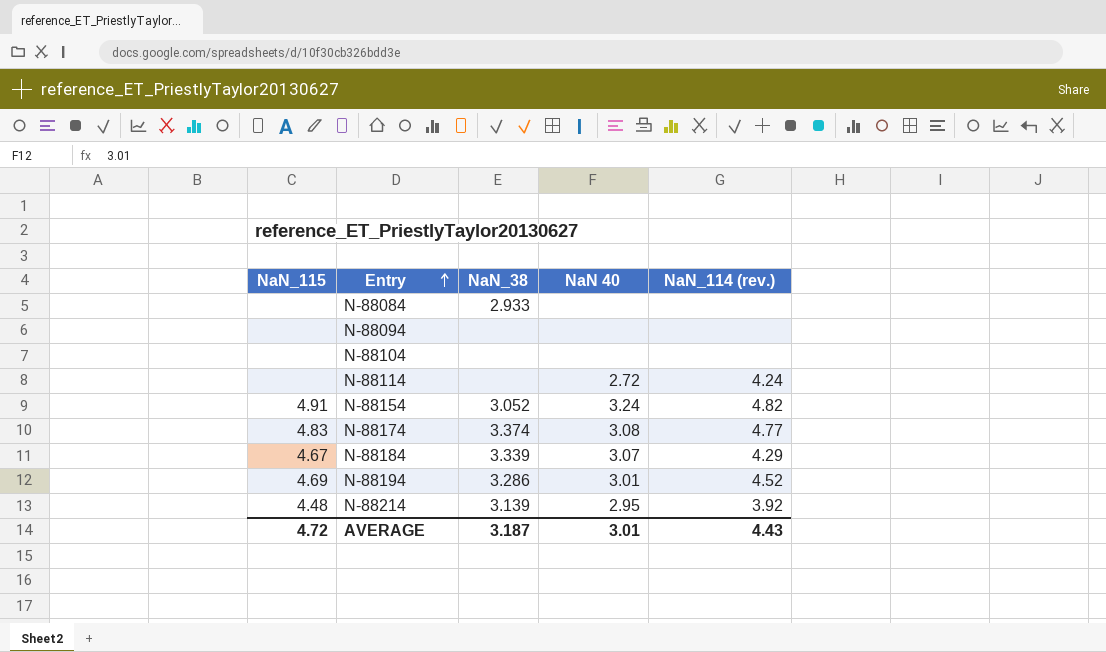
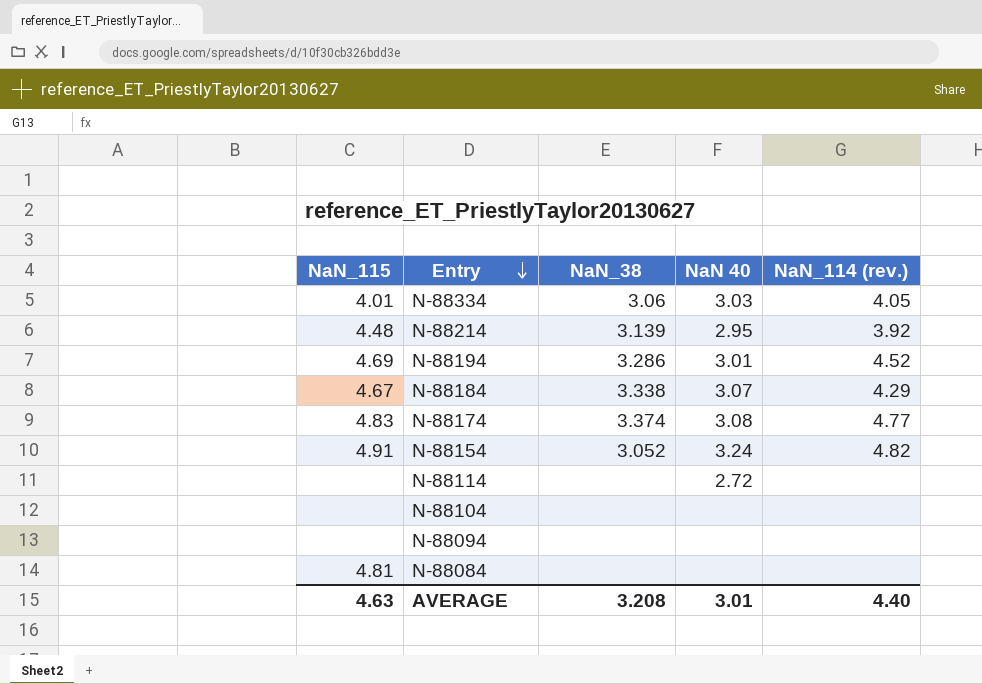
row order: Entry ascending -> Entry descending
row N-88334: none -> 4.01 | 3.06 | 3.03 | 4.05
N-88184 | NaN_38: 3.339 -> 3.338
N-88114 | NaN_114 (rev.): 4.24 -> none
N-88084 | NaN_115: none -> 4.81
N-88084 | NaN_38: 2.933 -> none
AVERAGE | NaN_115: 4.72 -> 4.63
AVERAGE | NaN_38: 3.187 -> 3.208
AVERAGE | NaN_114 (rev.): 4.43 -> 4.40

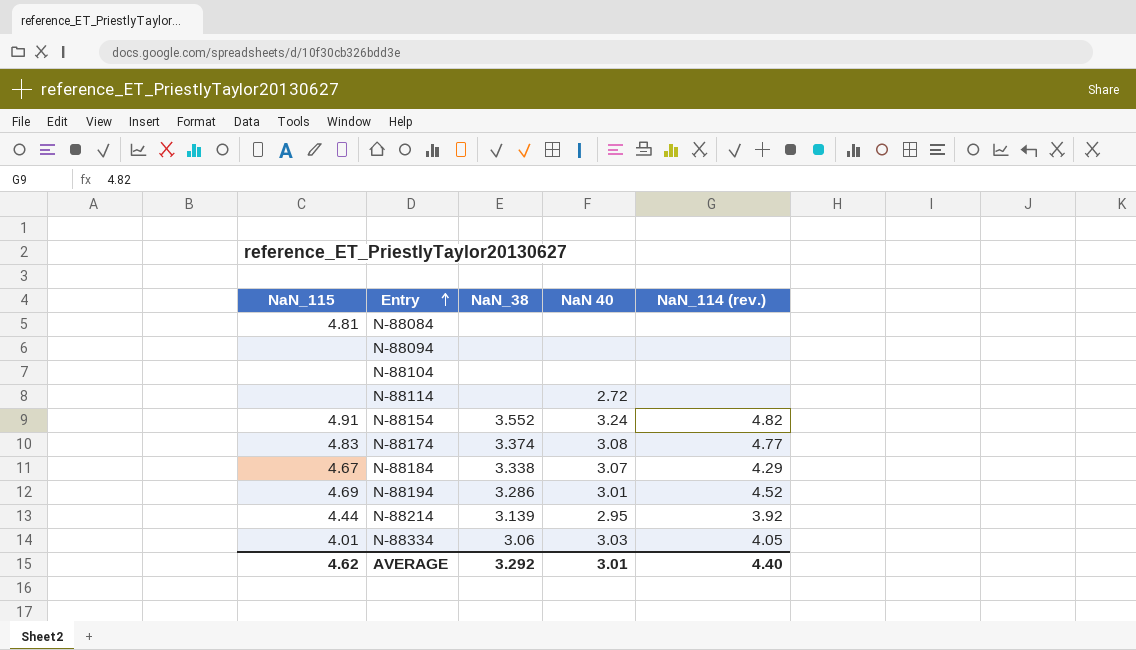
row order: Entry descending -> Entry ascending
N-88154 | NaN_38: 3.052 -> 3.552
N-88214 | NaN_115: 4.48 -> 4.44
AVERAGE | NaN_115: 4.63 -> 4.62
AVERAGE | NaN_38: 3.208 -> 3.292

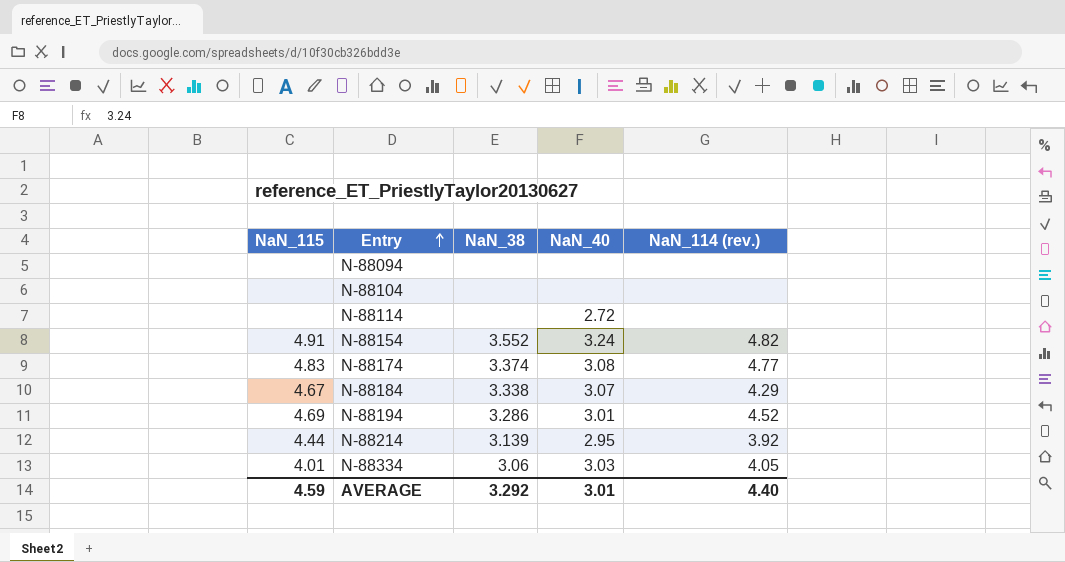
column name: NaN 40 -> NaN_40
row N-88084: 4.81 | none | none | none -> none
AVERAGE | NaN_115: 4.62 -> 4.59

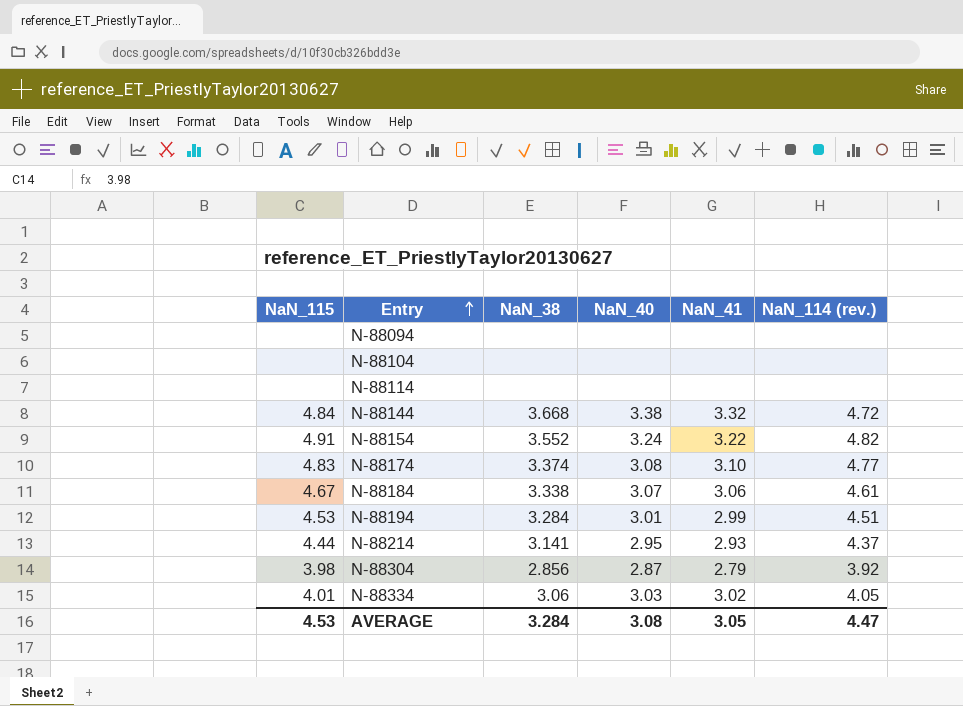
column NaN_41 | position: none -> 5
N-88114 | NaN_40: 2.72 -> none
row N-88144: none -> 4.84 | 3.668 | 3.38 | 3.32 | 4.72
N-88184 | NaN_114 (rev.): 4.29 -> 4.61
N-88194 | NaN_115: 4.69 -> 4.53
N-88194 | NaN_38: 3.286 -> 3.284
N-88194 | NaN_114 (rev.): 4.52 -> 4.51
N-88214 | NaN_38: 3.139 -> 3.141
N-88214 | NaN_114 (rev.): 3.92 -> 4.37
row N-88304: none -> 3.98 | 2.856 | 2.87 | 2.79 | 3.92
AVERAGE | NaN_115: 4.59 -> 4.53
AVERAGE | NaN_38: 3.292 -> 3.284
AVERAGE | NaN_40: 3.01 -> 3.08
AVERAGE | NaN_114 (rev.): 4.40 -> 4.47

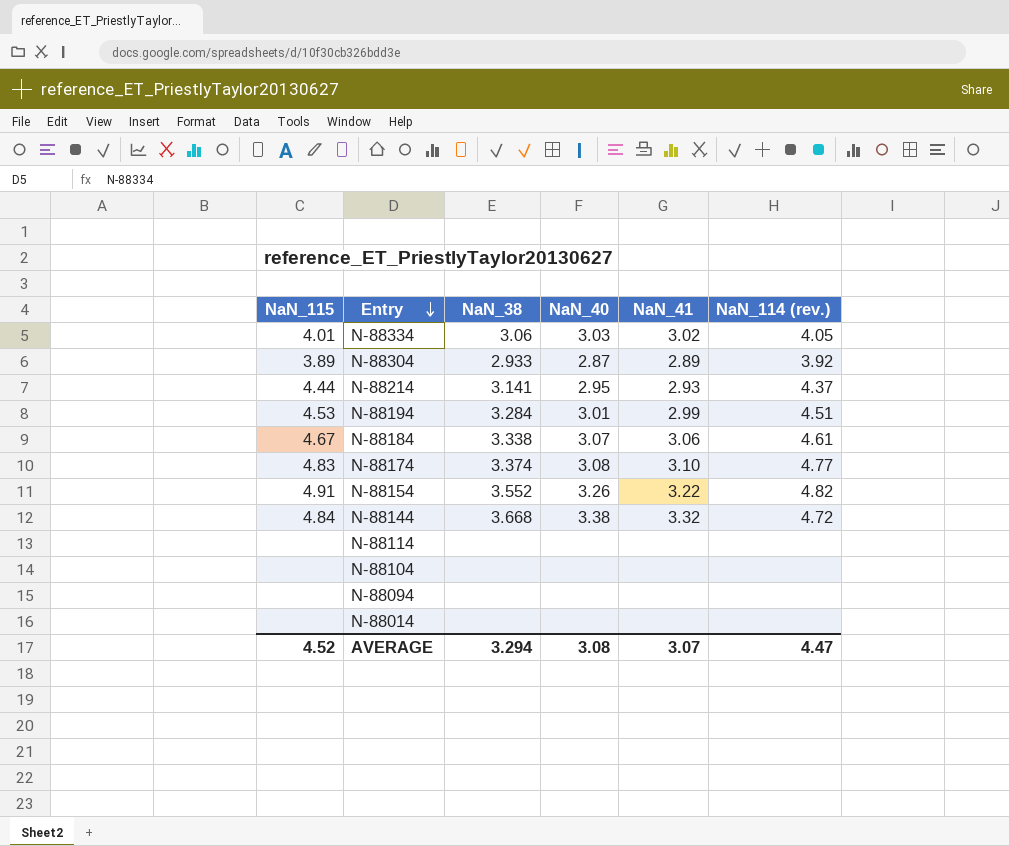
row order: Entry ascending -> Entry descending
N-88304 | NaN_115: 3.98 -> 3.89
N-88304 | NaN_38: 2.856 -> 2.933
N-88304 | NaN_41: 2.79 -> 2.89
N-88154 | NaN_40: 3.24 -> 3.26
row N-88014: none -> none | none | none | none | none
AVERAGE | NaN_115: 4.53 -> 4.52
AVERAGE | NaN_38: 3.284 -> 3.294
AVERAGE | NaN_41: 3.05 -> 3.07

